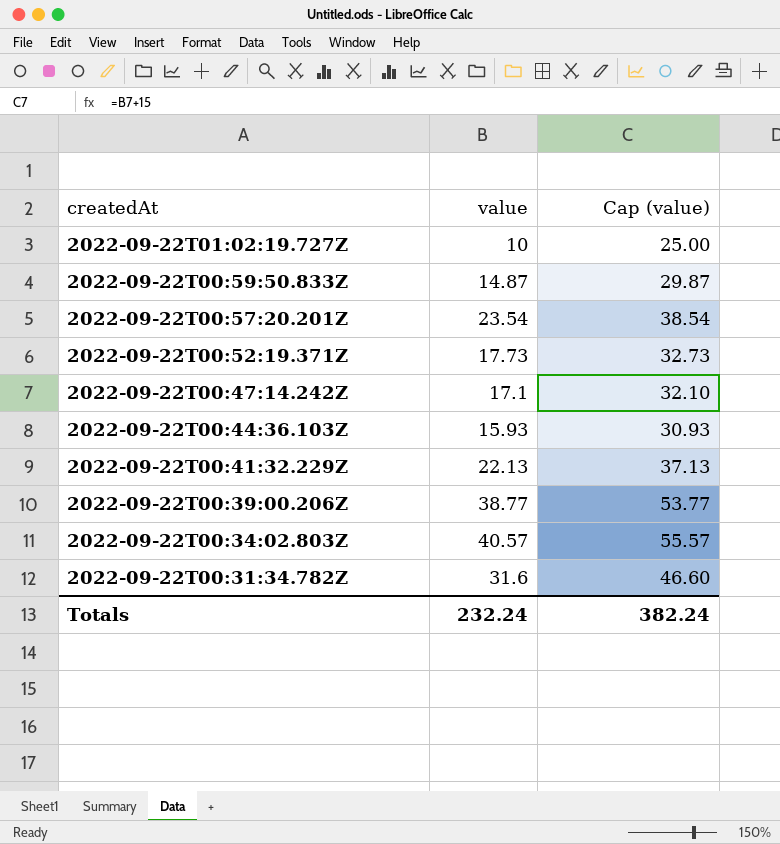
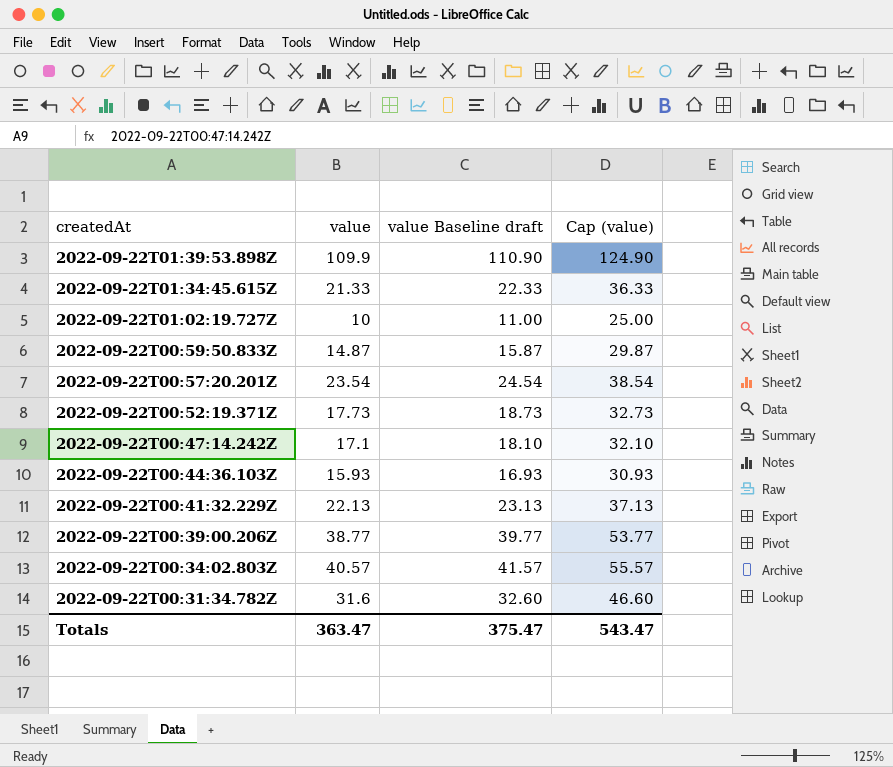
column value Baseline draft | formula: none -> [value] + 1
row 2022-09-22T01:39:53.898Z: none -> 109.9 | 110.90 | 124.90
row 2022-09-22T01:34:45.615Z: none -> 21.33 | 22.33 | 36.33
Totals | value: 232.24 -> 363.47
Totals | Cap (value): 382.24 -> 543.47

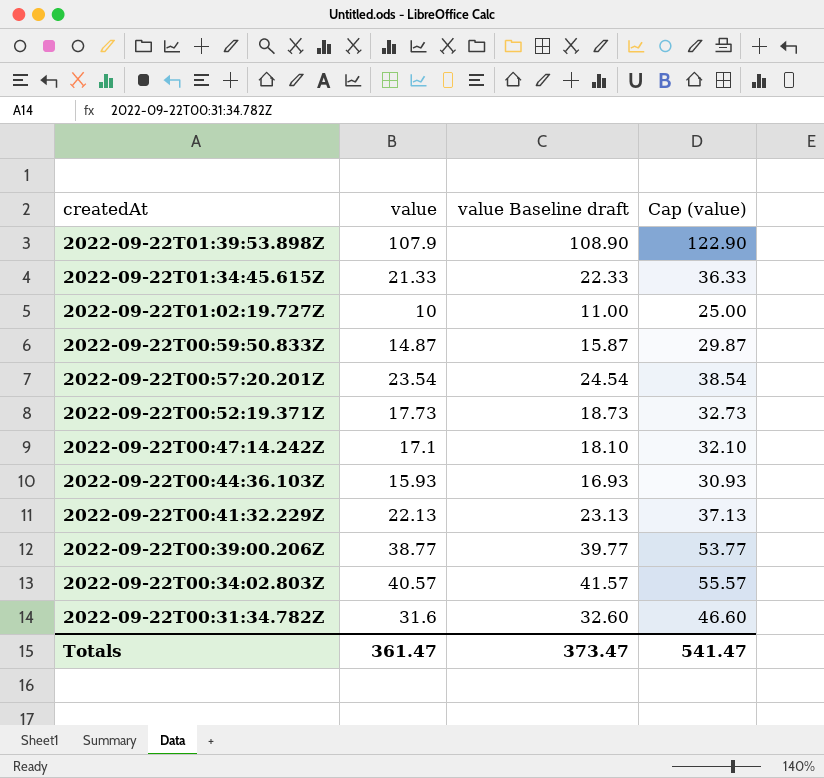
2022-09-22T01:39:53.898Z | value: 109.9 -> 107.9
2022-09-22T01:39:53.898Z | value Baseline draft: 110.90 -> 108.90
2022-09-22T01:39:53.898Z | Cap (value): 124.90 -> 122.90
Totals | value: 363.47 -> 361.47
Totals | value Baseline draft: 375.47 -> 373.47
Totals | Cap (value): 543.47 -> 541.47

